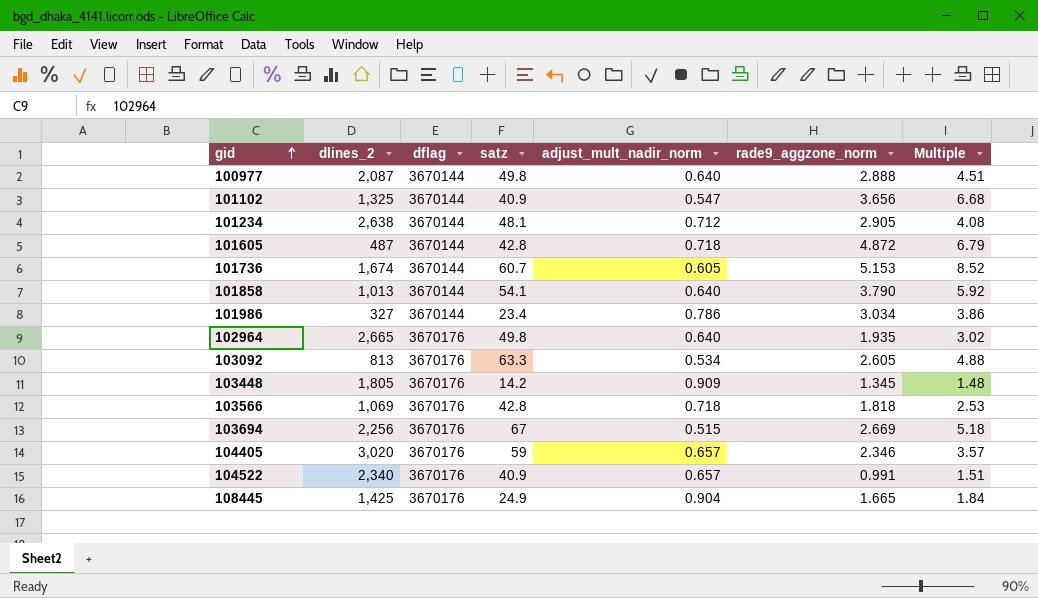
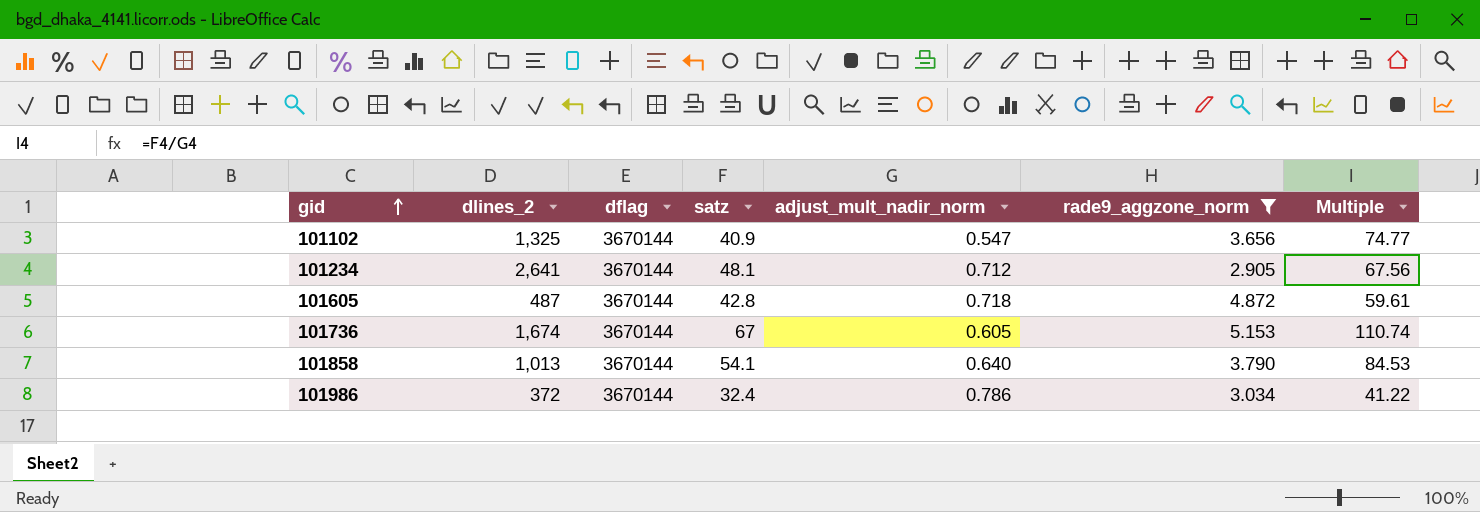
filter: none -> rade9_aggzone_norm >= 2.905
column Multiple | formula: [rade9_aggzone_norm] / [adjust_mult_nadir_norm] -> [satz] / [adjust_mult_nadir_norm]
101234 | dlines_2: 2,638 -> 2,641
101736 | satz: 60.7 -> 67
101986 | dlines_2: 327 -> 372
101986 | satz: 23.4 -> 32.4

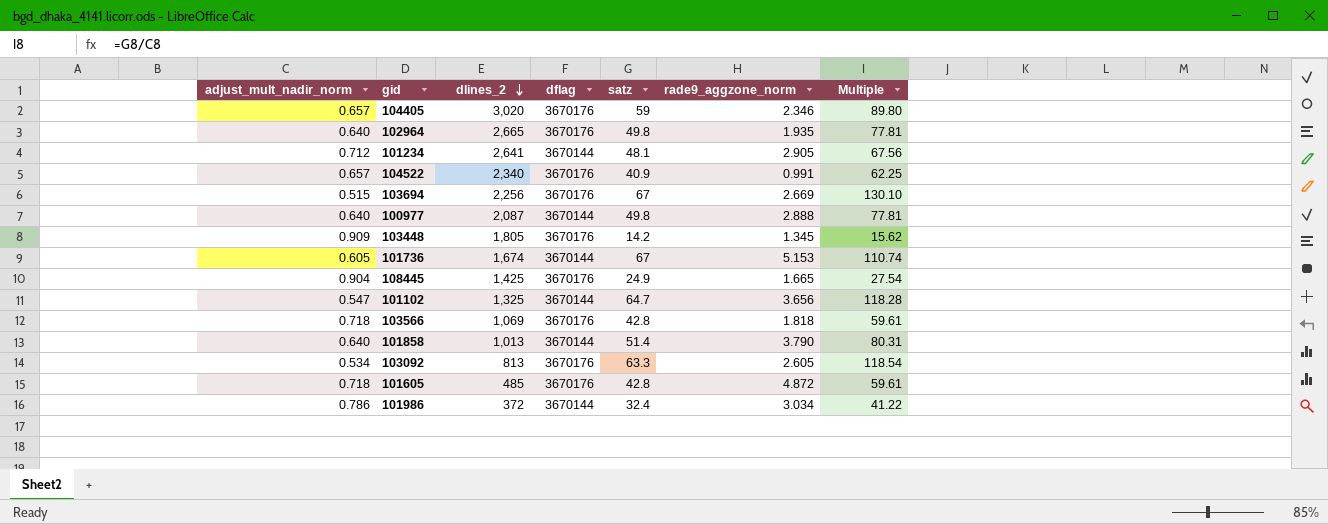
filter: rade9_aggzone_norm >= 2.905 -> none
row order: gid ascending -> dlines_2 descending
column adjust_mult_nadir_norm | position: 5 -> 1
101102 | satz: 40.9 -> 64.7
101102 | Multiple: 74.77 -> 118.28
101858 | satz: 54.1 -> 51.4
101858 | Multiple: 84.53 -> 80.31
101605 | dlines_2: 487 -> 485
101605 | dflag: 3670144 -> 3670176

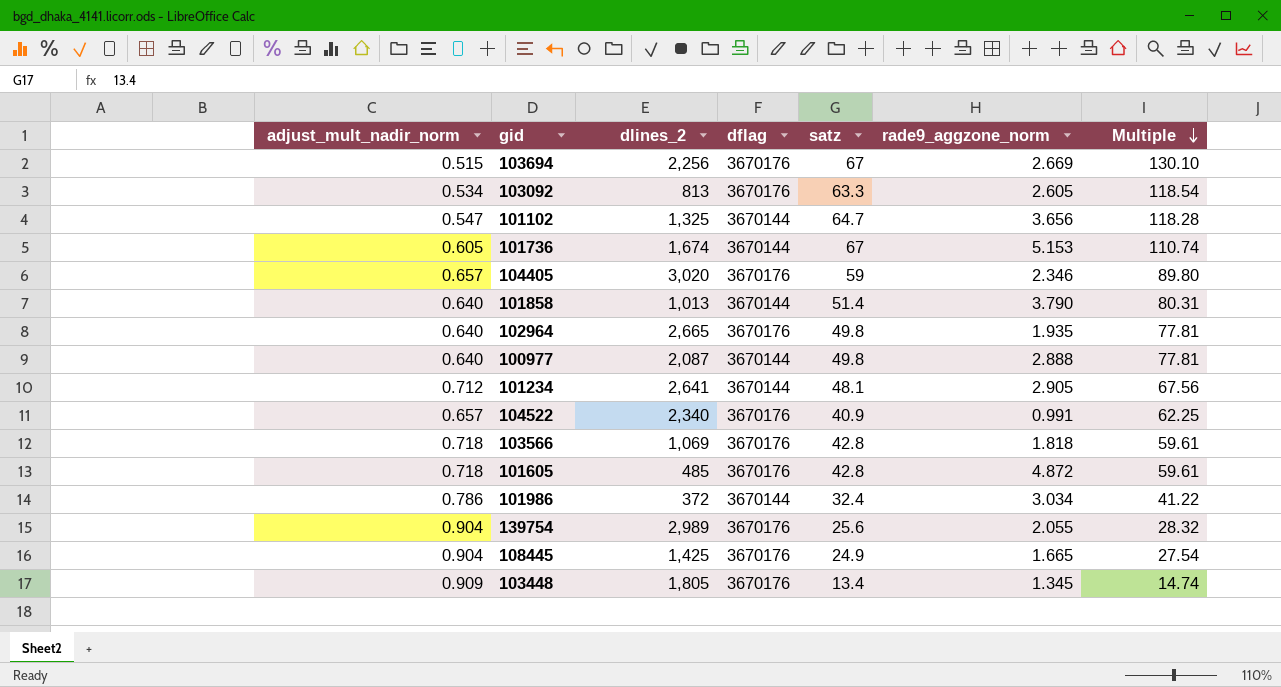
row order: dlines_2 descending -> Multiple descending
row 139754: none -> 0.904 | 2,989 | 3670176 | 25.6 | 2.055 | 28.32
103448 | satz: 14.2 -> 13.4
103448 | Multiple: 15.62 -> 14.74

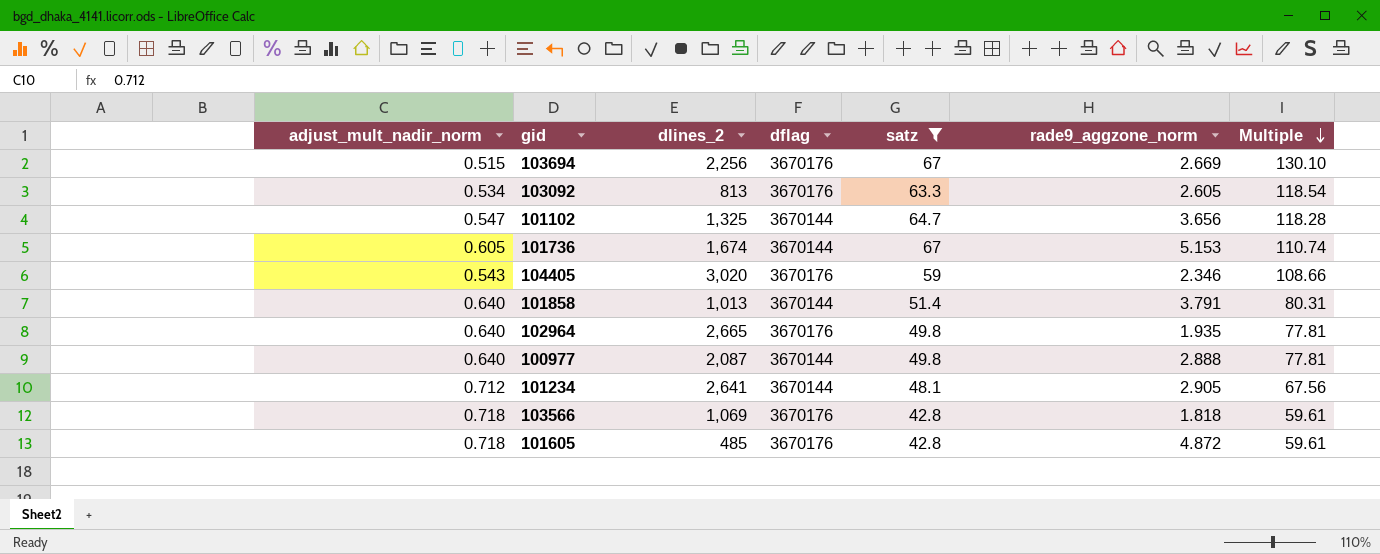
filter: none -> satz >= 42.8
104405 | adjust_mult_nadir_norm: 0.657 -> 0.543
104405 | Multiple: 89.80 -> 108.66
101858 | rade9_aggzone_norm: 3.790 -> 3.791

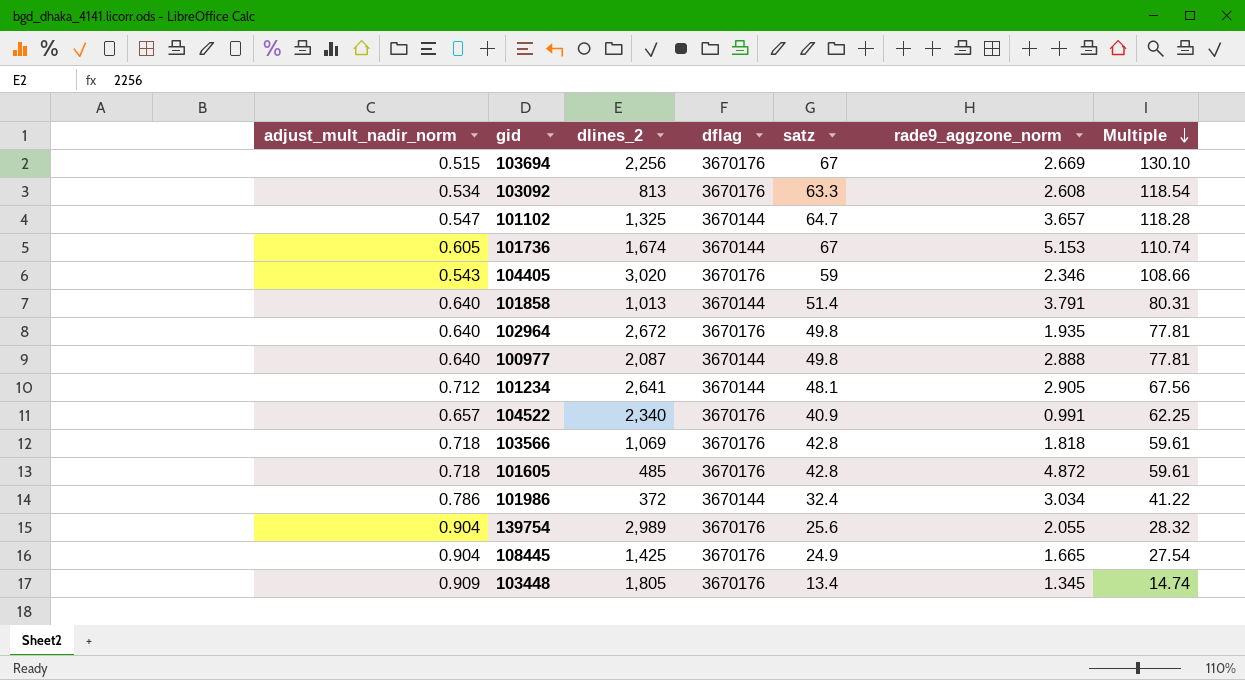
filter: satz >= 42.8 -> none
103092 | rade9_aggzone_norm: 2.605 -> 2.608
101102 | rade9_aggzone_norm: 3.656 -> 3.657
102964 | dlines_2: 2,665 -> 2,672

